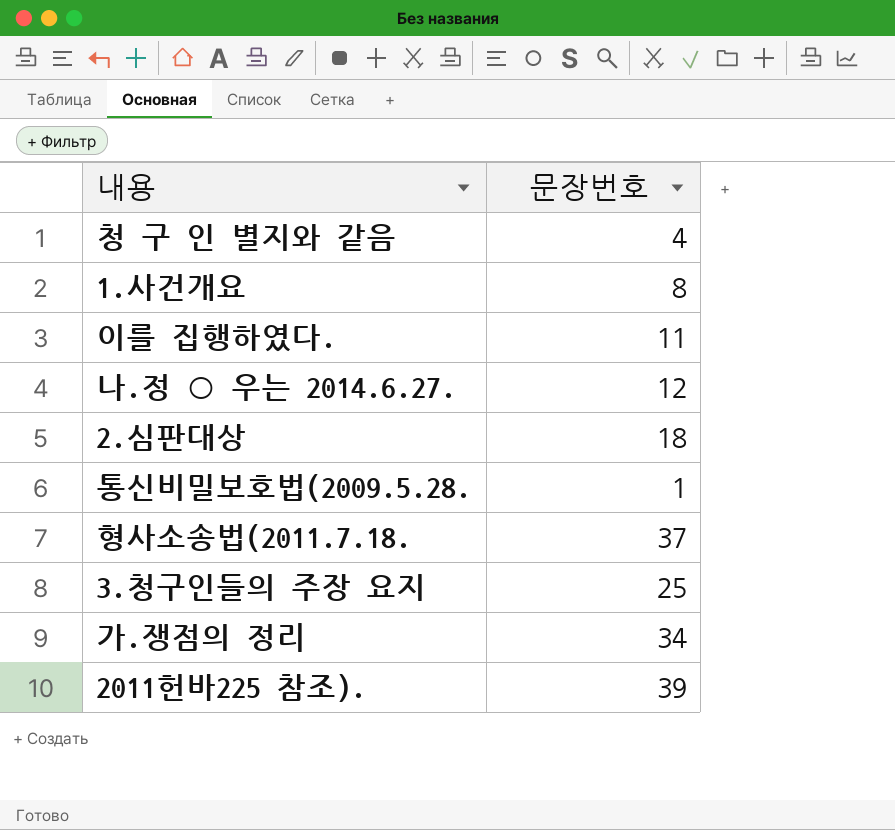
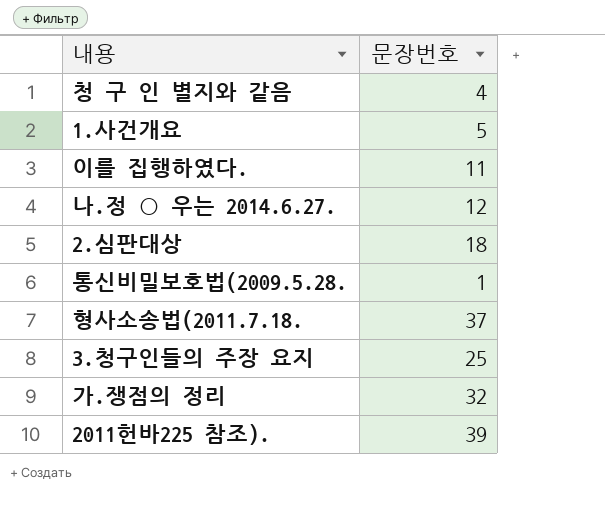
1.사건개요 | 문장번호: 8 -> 5
가.쟁점의 정리 | 문장번호: 34 -> 32

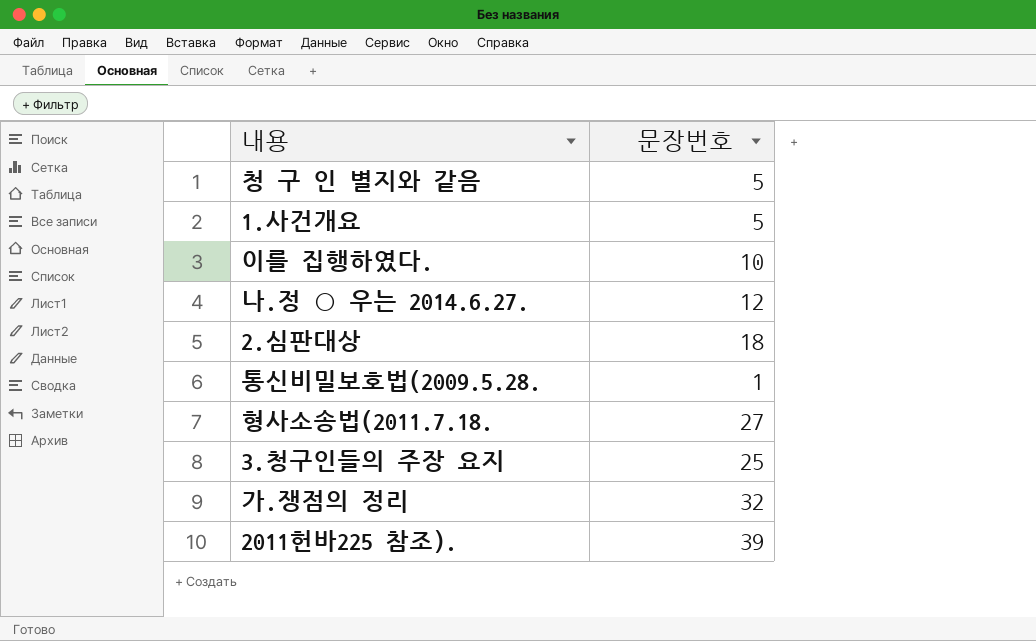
청 구 인 별지와 같음 | 문장번호: 4 -> 5
이를 집행하였다. | 문장번호: 11 -> 10
형사소송법(2011.7.18. | 문장번호: 37 -> 27

